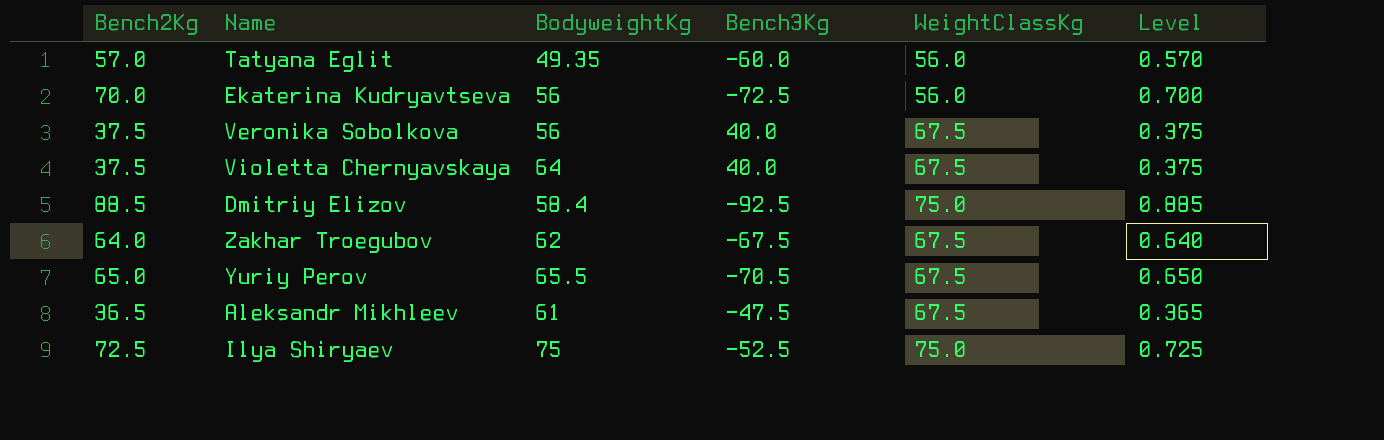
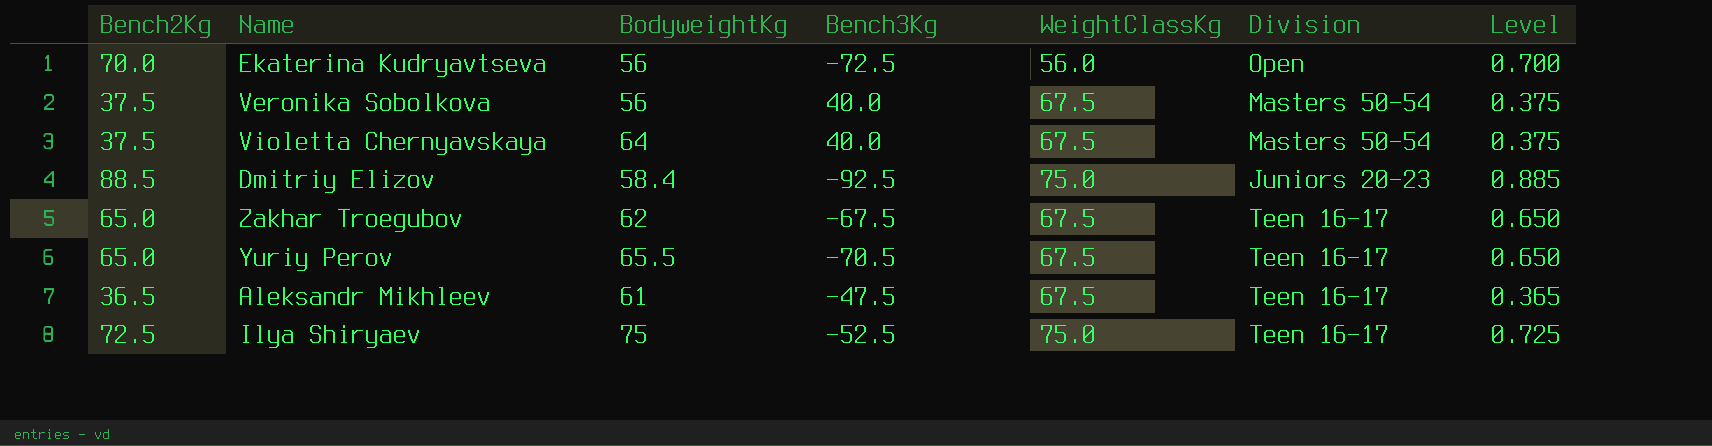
column Division | position: none -> 6
row Tatyana Eglit: 57.0 | 49.35 | -60.0 | 56.0 | 0.570 -> none
Zakhar Troegubov | Bench2Kg: 64.0 -> 65.0
Zakhar Troegubov | Level: 0.640 -> 0.650

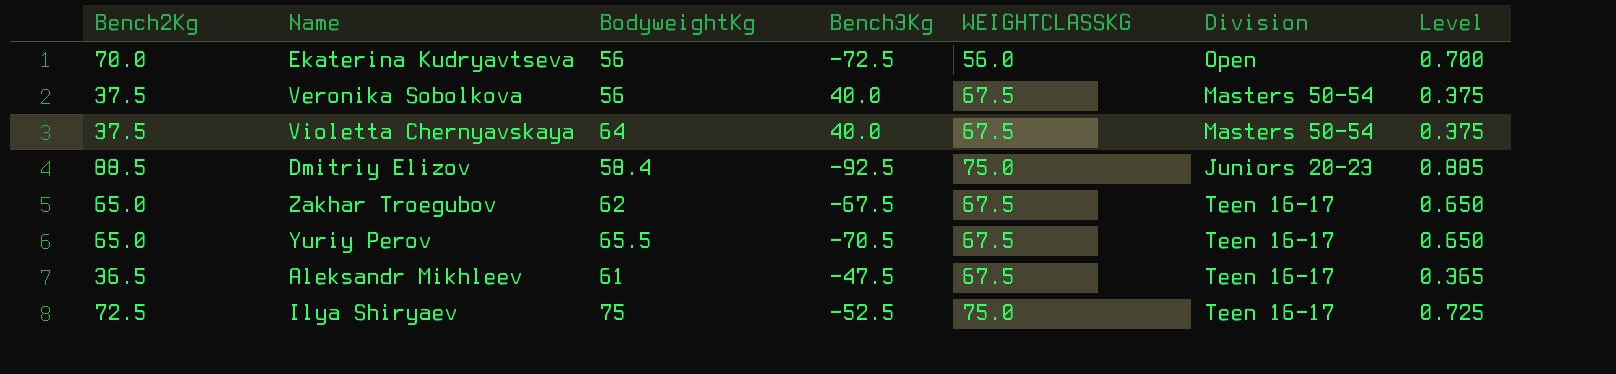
column name: WeightClassKg -> WEIGHTCLASSKG

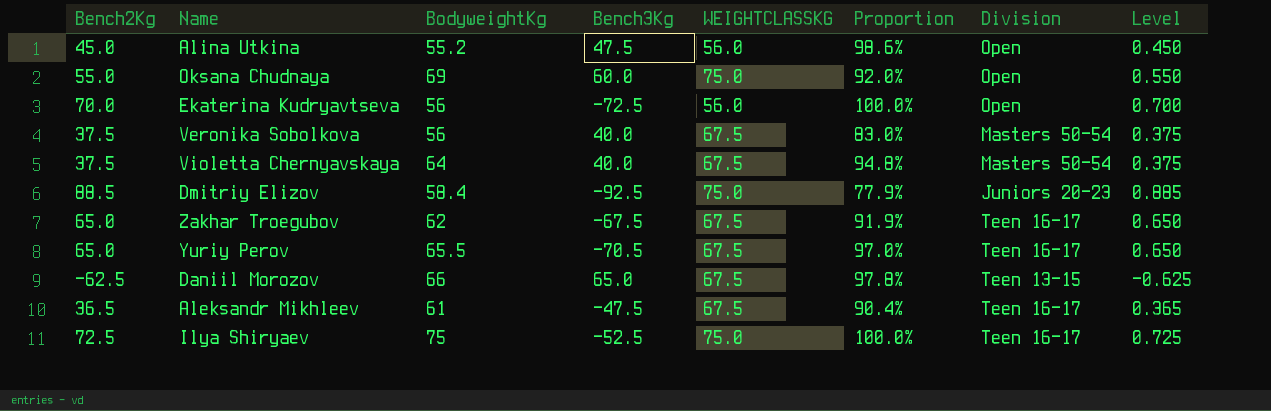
column Proportion | formula: none -> [BodyweightKg] / [WEIGHTCLASSKG]
row Alina Utkina: none -> 45.0 | 55.2 | 47.5 | 56.0 | 98.6% | Open | 0.450
row Oksana Chudnaya: none -> 55.0 | 69 | 60.0 | 75.0 | 92.0% | Open | 0.550
row Daniil Morozov: none -> -62.5 | 66 | 65.0 | 67.5 | 97.8% | Teen 13-15 | -0.625

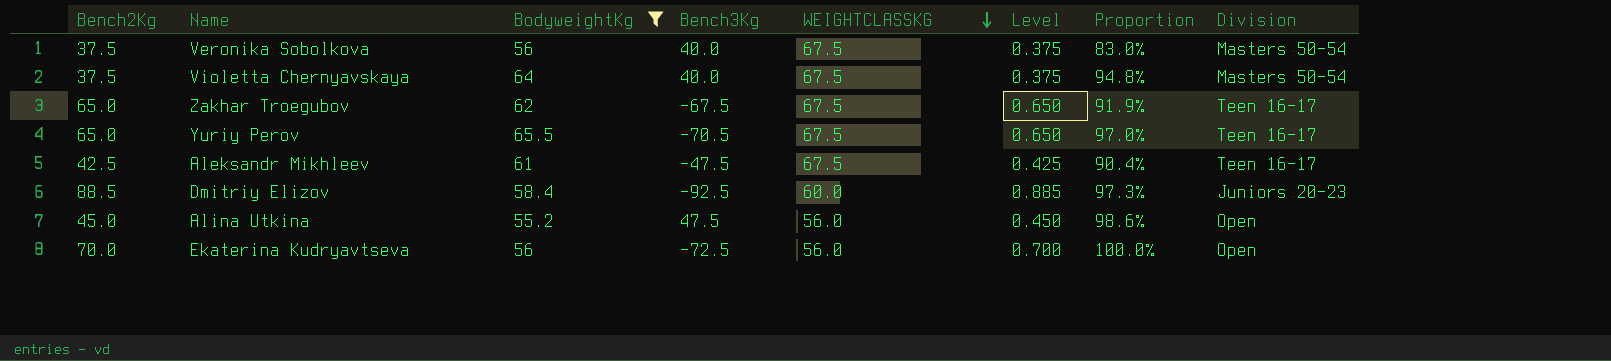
filter: none -> BodyweightKg <= 65.5
row order: none -> WEIGHTCLASSKG descending
column Level | position: 8 -> 6
Aleksandr Mikhleev | Bench2Kg: 36.5 -> 42.5
Aleksandr Mikhleev | Level: 0.365 -> 0.425
Dmitriy Elizov | WEIGHTCLASSKG: 75.0 -> 60.0
Dmitriy Elizov | Proportion: 77.9% -> 97.3%

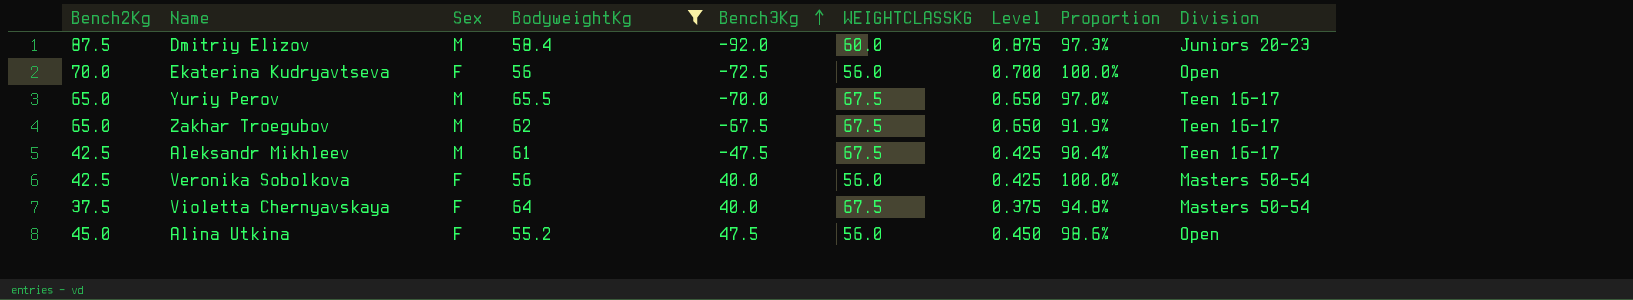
row order: WEIGHTCLASSKG descending -> Bench3Kg ascending
column Sex | position: none -> 3
Dmitriy Elizov | Bench2Kg: 88.5 -> 87.5
Dmitriy Elizov | Bench3Kg: -92.5 -> -92.0
Dmitriy Elizov | Level: 0.885 -> 0.875
Yuriy Perov | Bench3Kg: -70.5 -> -70.0
Veronika Sobolkova | Bench2Kg: 37.5 -> 42.5
Veronika Sobolkova | WEIGHTCLASSKG: 67.5 -> 56.0
Veronika Sobolkova | Level: 0.375 -> 0.425
Veronika Sobolkova | Proportion: 83.0% -> 100.0%

